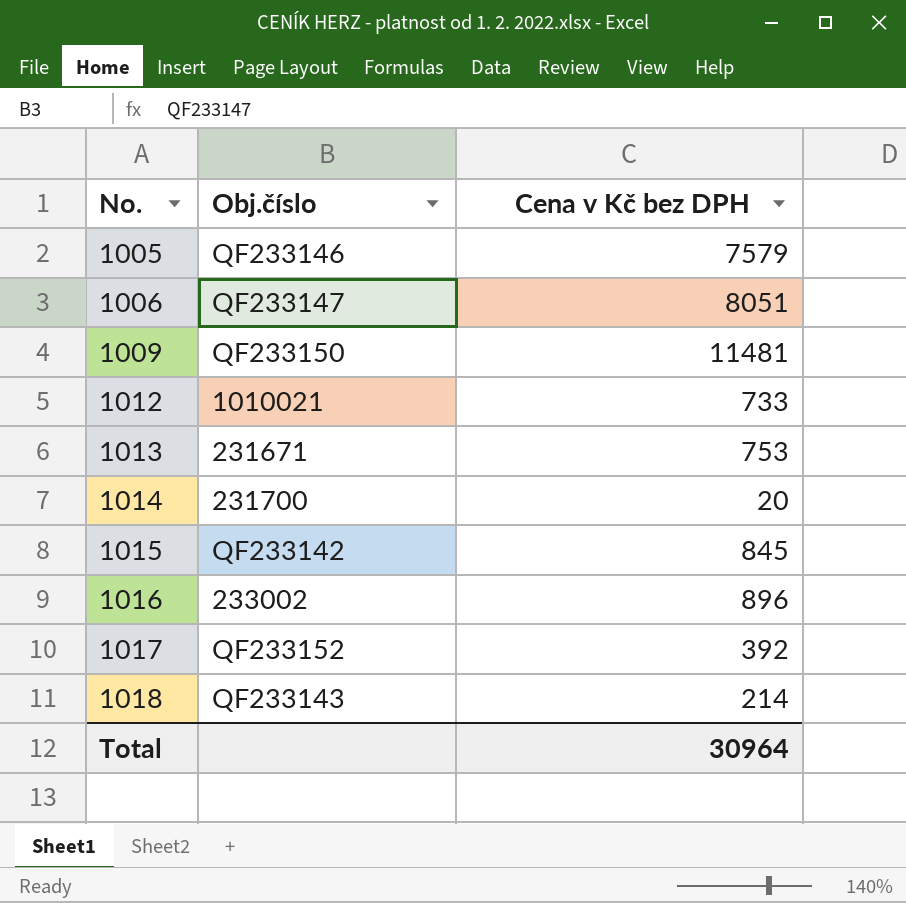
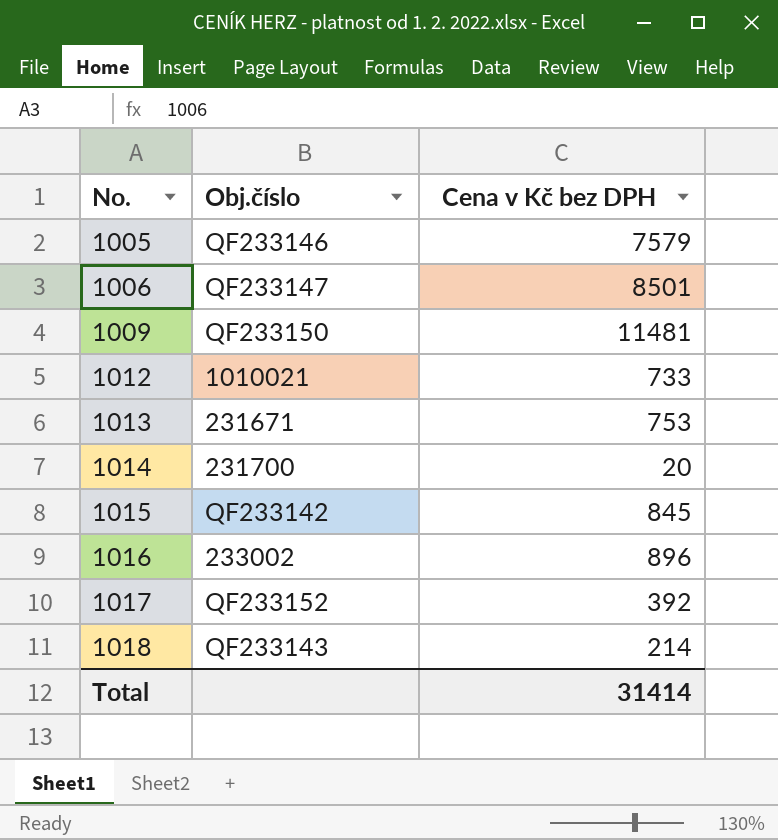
1006 | Cena v Kč bez DPH: 8051 -> 8501
Total | Cena v Kč bez DPH: 30964 -> 31414

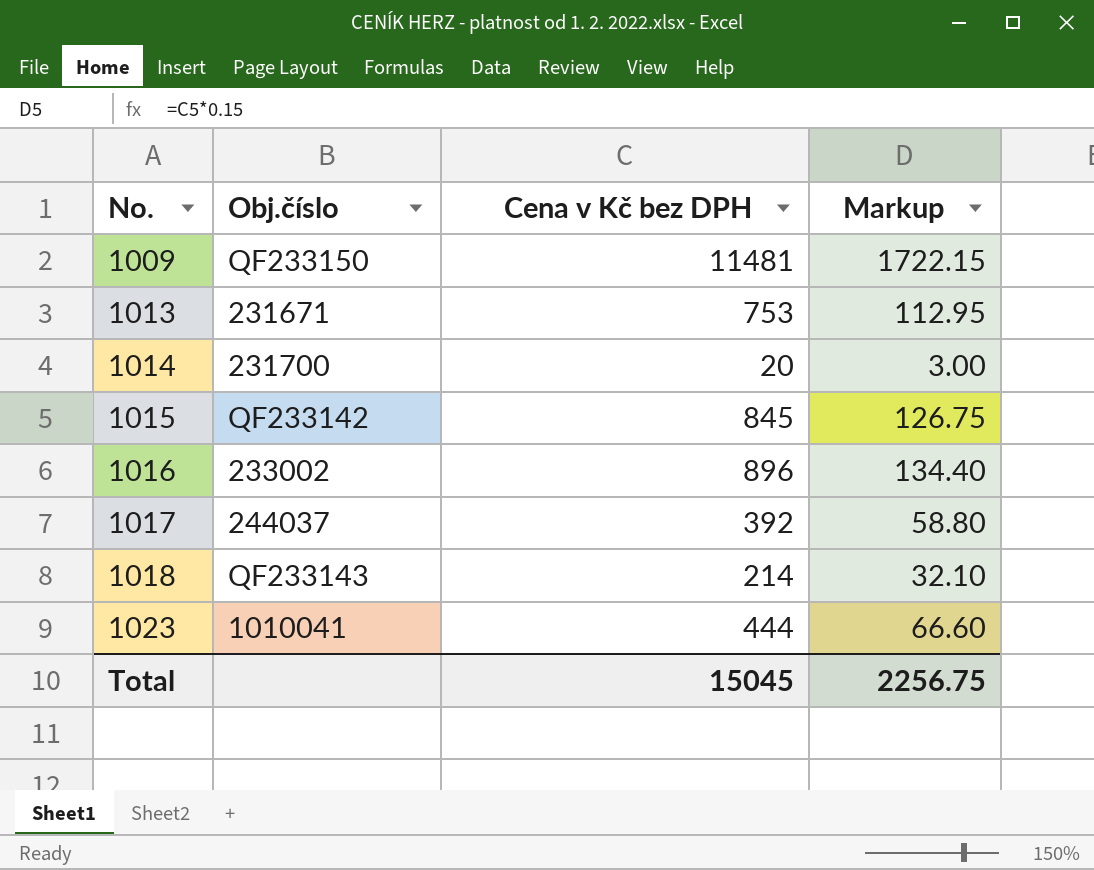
column Markup | formula: none -> [Cena v Kč bez DPH] * 0.15
row 1005: QF233146 | 7579 -> none
row 1006: QF233147 | 8501 -> none
row 1012: 1010021 | 733 -> none
1017 | Obj.číslo: QF233152 -> 244037
row 1023: none -> 1010041 | 444 | 66.60
Total | Cena v Kč bez DPH: 31414 -> 15045

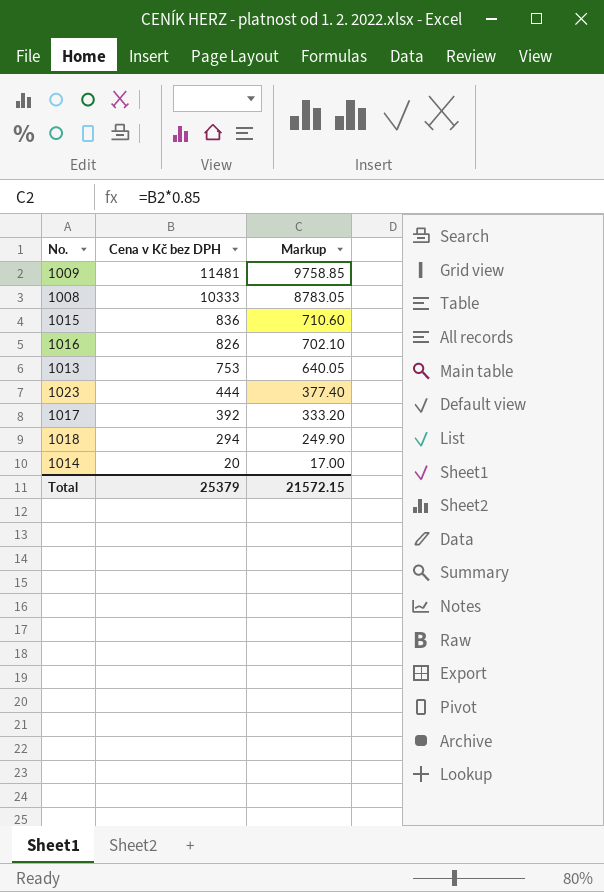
row order: No. ascending -> Cena v Kč bez DPH descending
column Obj.číslo | position: 2 -> none
column Markup | formula: [Cena v Kč bez DPH] * 0.15 -> [Cena v Kč bez DPH] * 0.85
row 1008: none -> 10333 | 8783.05
1015 | Cena v Kč bez DPH: 845 -> 836
1016 | Cena v Kč bez DPH: 896 -> 826
1018 | Cena v Kč bez DPH: 214 -> 294
Total | Cena v Kč bez DPH: 15045 -> 25379
Total | Markup: 2256.75 -> 21572.15

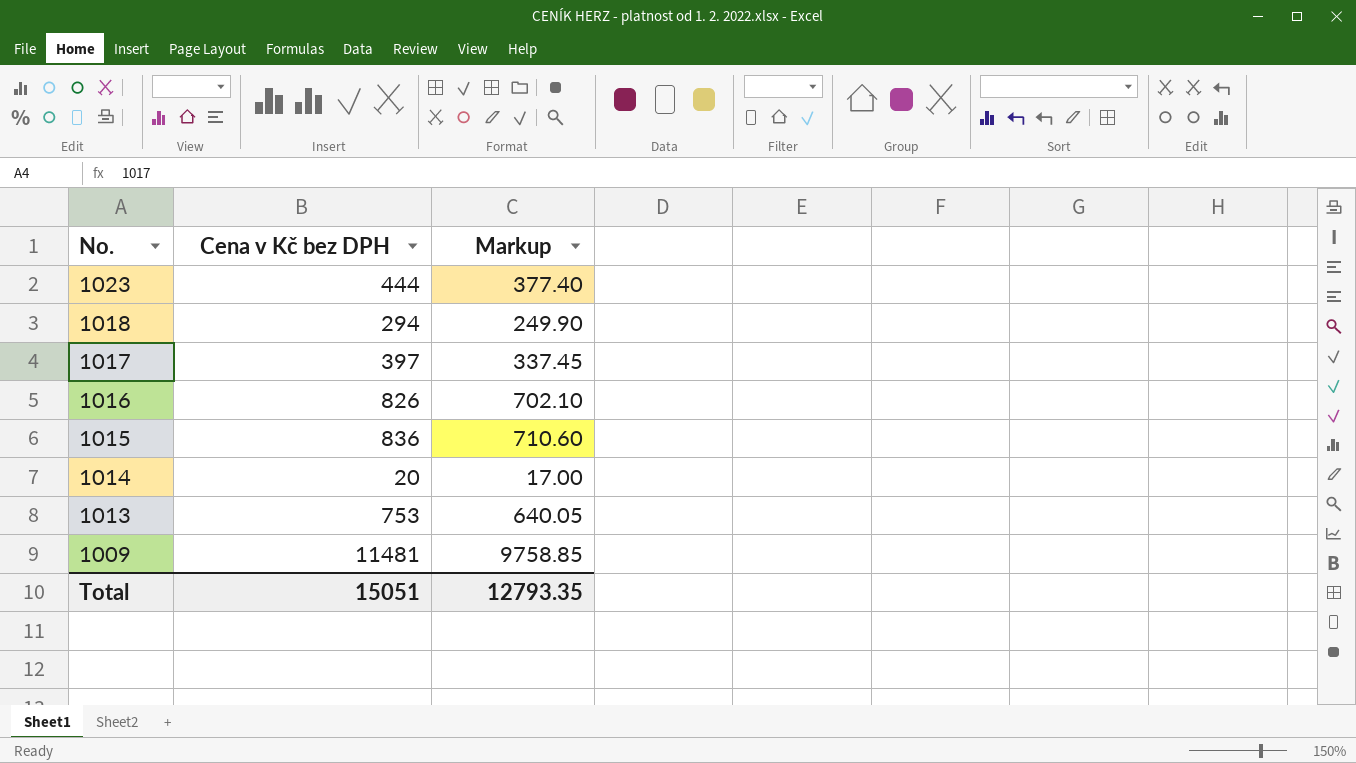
row order: Cena v Kč bez DPH descending -> No. descending
row 1008: 10333 | 8783.05 -> none
1017 | Cena v Kč bez DPH: 392 -> 397
1017 | Markup: 333.20 -> 337.45
Total | Cena v Kč bez DPH: 25379 -> 15051
Total | Markup: 21572.15 -> 12793.35

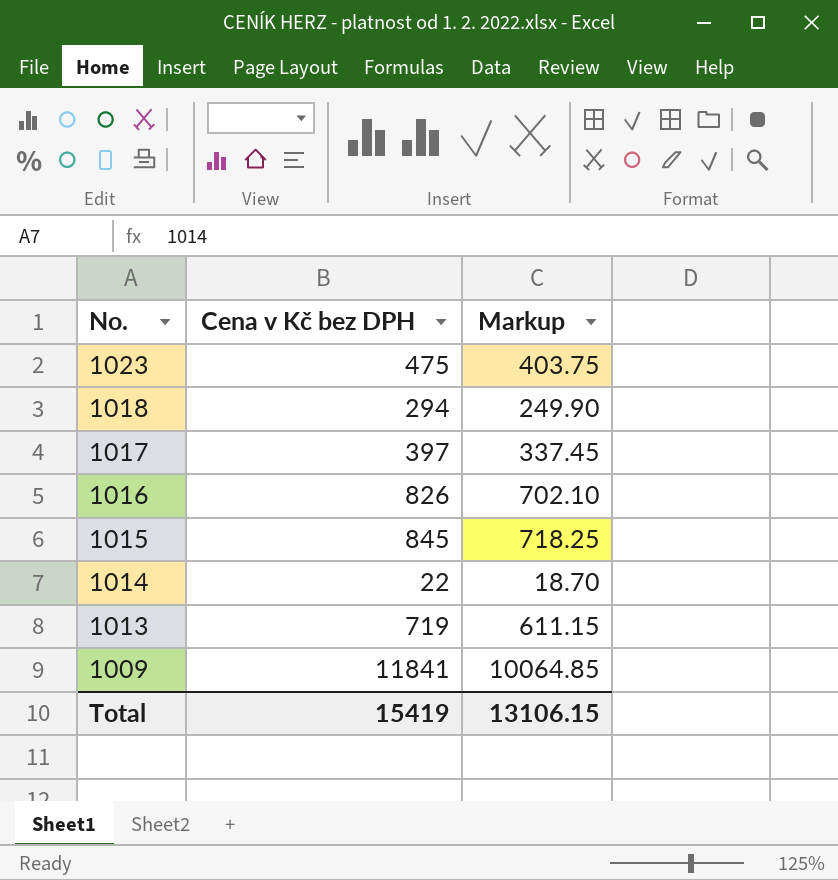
1023 | Cena v Kč bez DPH: 444 -> 475
1023 | Markup: 377.40 -> 403.75
1015 | Cena v Kč bez DPH: 836 -> 845
1015 | Markup: 710.60 -> 718.25
1014 | Cena v Kč bez DPH: 20 -> 22
1014 | Markup: 17.00 -> 18.70
1013 | Cena v Kč bez DPH: 753 -> 719
1013 | Markup: 640.05 -> 611.15
1009 | Cena v Kč bez DPH: 11481 -> 11841
1009 | Markup: 9758.85 -> 10064.85
Total | Cena v Kč bez DPH: 15051 -> 15419
Total | Markup: 12793.35 -> 13106.15

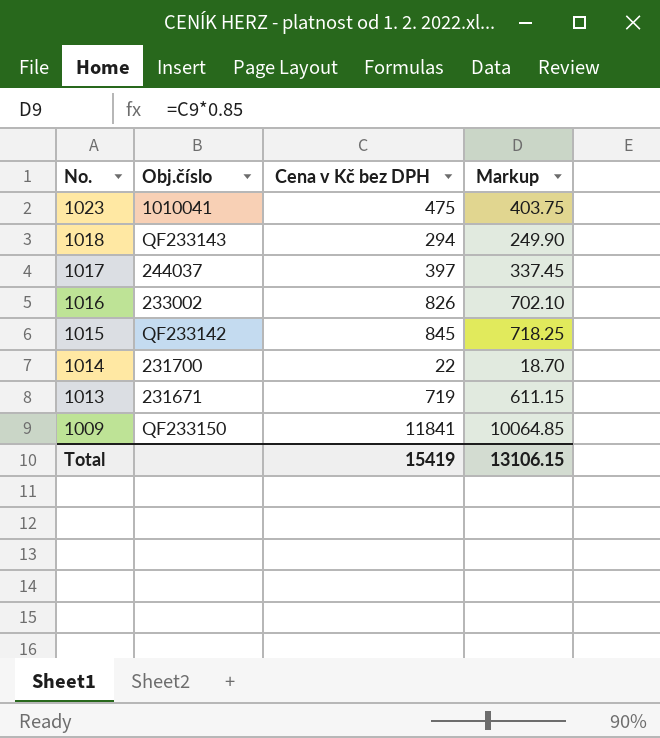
column Obj.číslo | position: none -> 2

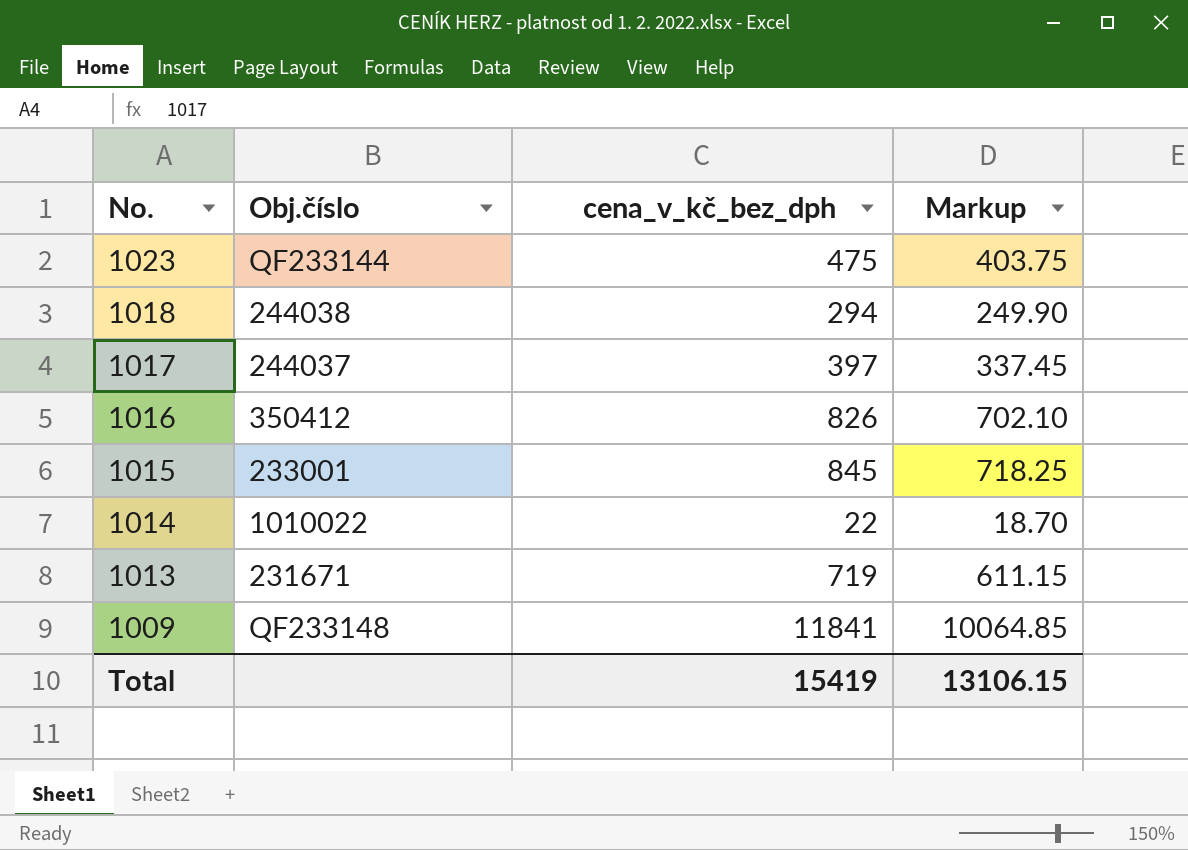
column name: Cena v Kč bez DPH -> cena_v_kč_bez_dph
1023 | Obj.číslo: 1010041 -> QF233144
1018 | Obj.číslo: QF233143 -> 244038
1016 | Obj.číslo: 233002 -> 350412
1015 | Obj.číslo: QF233142 -> 233001
1014 | Obj.číslo: 231700 -> 1010022
1009 | Obj.číslo: QF233150 -> QF233148

